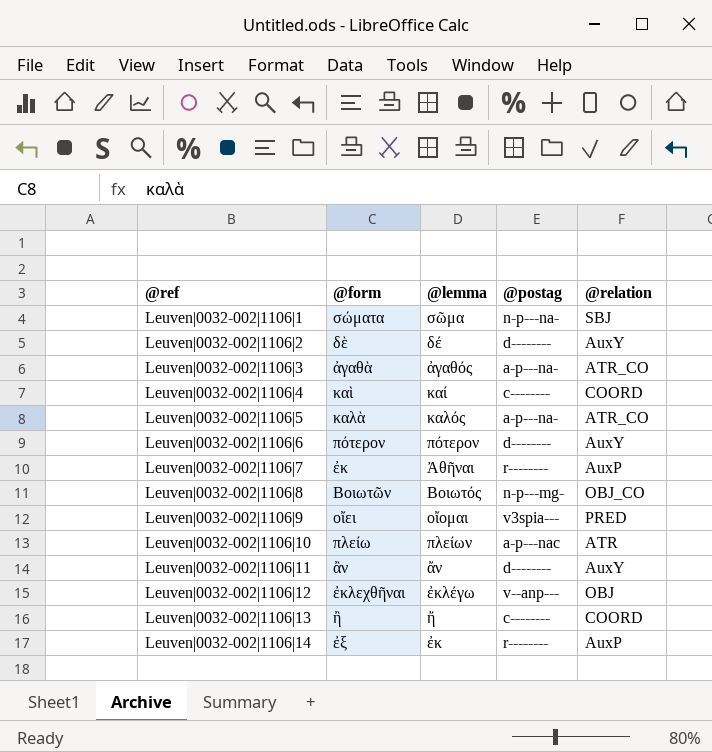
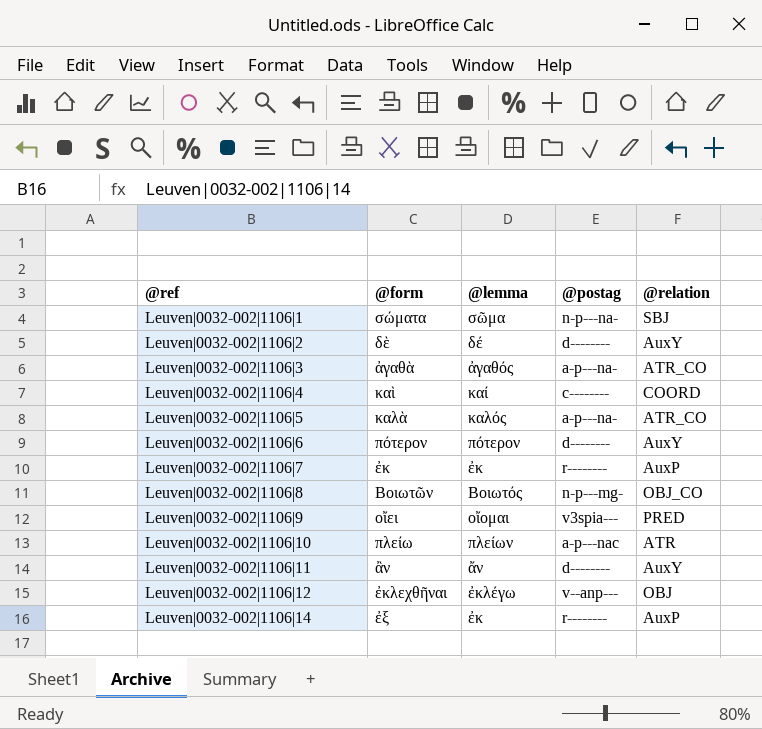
row Leuven|0032-002|1106|13: ἢ | ἤ | c-------- | COORD -> none
Leuven|0032-002|1106|7 | @lemma: Ἀθῆναι -> ἐκ

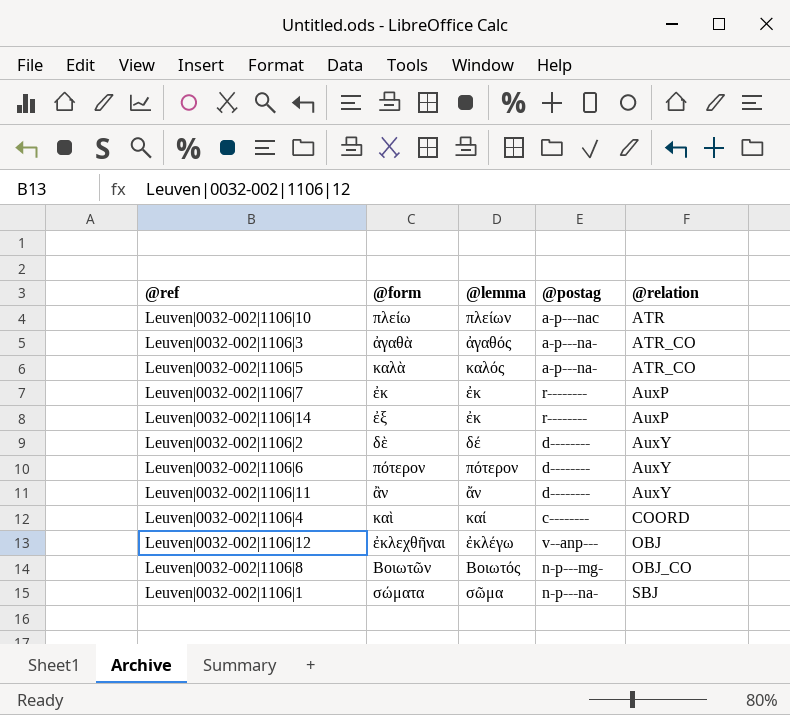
row order: @ref ascending -> @relation ascending
row Leuven|0032-002|1106|9: οἴει | οἴομαι | v3spia--- | PRED -> none

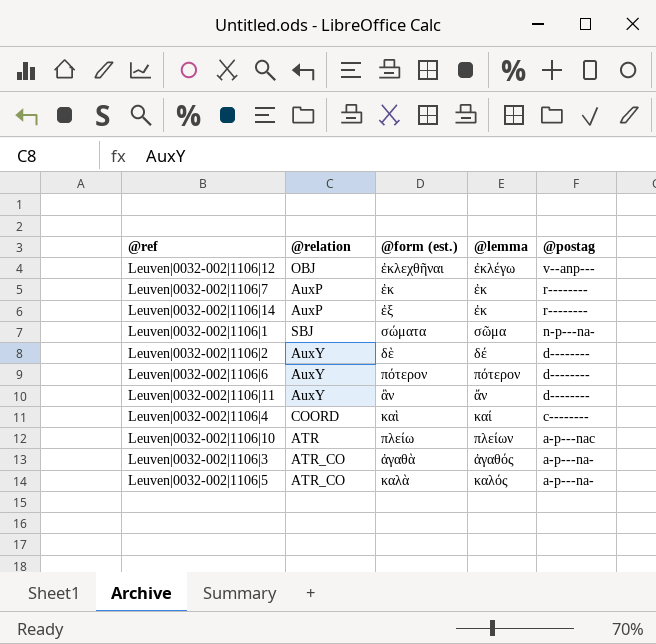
row order: @relation ascending -> @postag descending
column @relation | position: 5 -> 2
column name: @form -> @form (est.)
row Leuven|0032-002|1106|8: Βοιωτῶν | Βοιωτός | n-p---mg- | OBJ_CO -> none

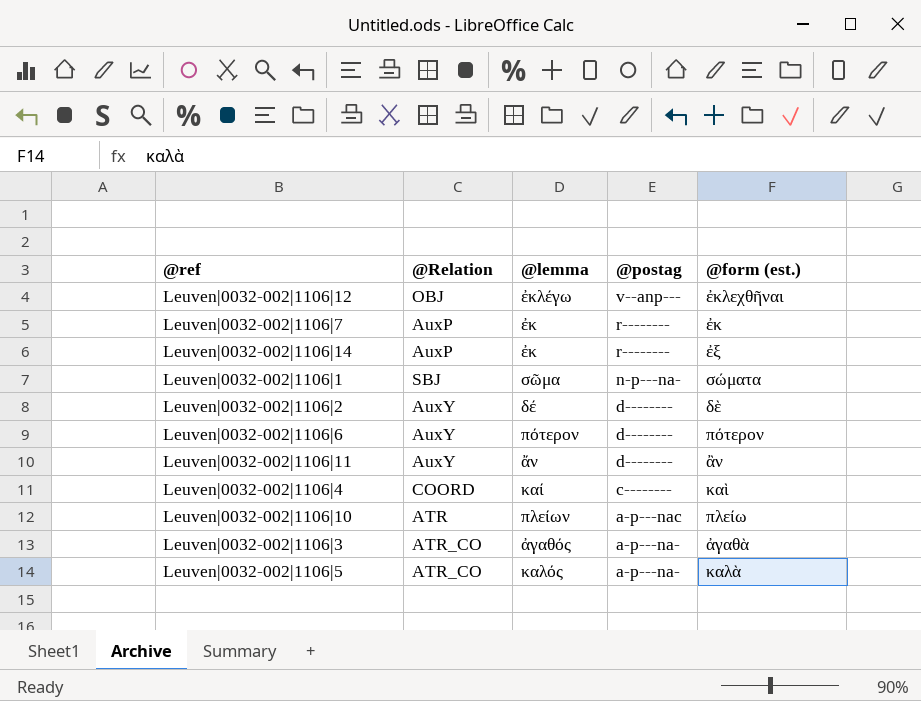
column name: @relation -> @Relation
column @form (est.) | position: 3 -> 5

